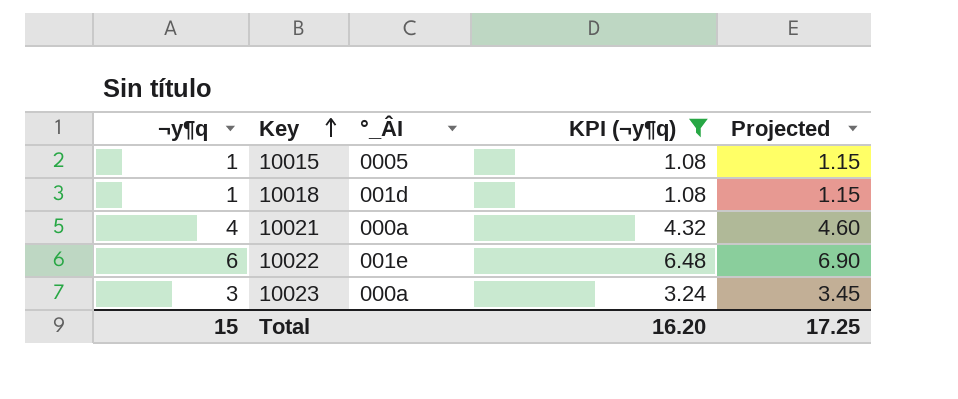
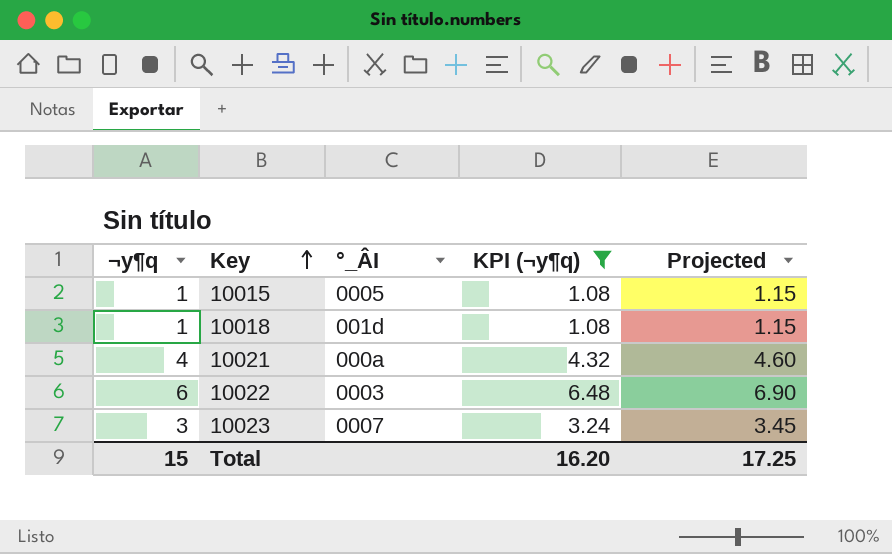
10022 | °_ÂI: 001e -> 0003
10023 | °_ÂI: 000a -> 0007

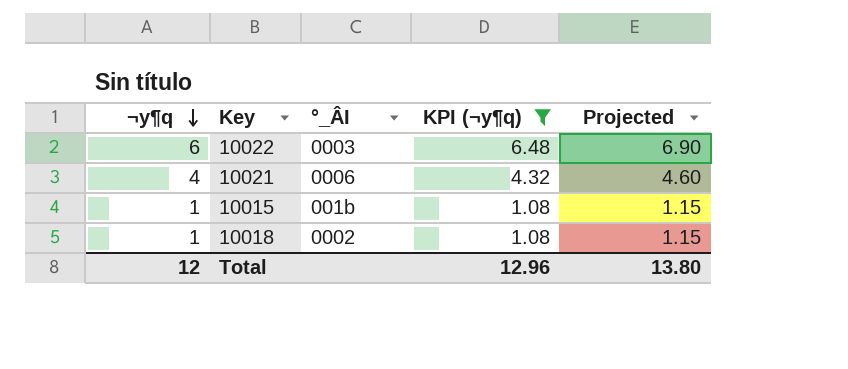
row order: Key ascending -> ¬y¶q descending
row 10023: 3 | 0007 | 3.24 | 3.45 -> none
10021 | °_ÂI: 000a -> 0006
10015 | °_ÂI: 0005 -> 001b
10018 | °_ÂI: 001d -> 0002
Total | ¬y¶q: 15 -> 12
Total | KPI (¬y¶q): 16.20 -> 12.96
Total | Projected: 17.25 -> 13.80

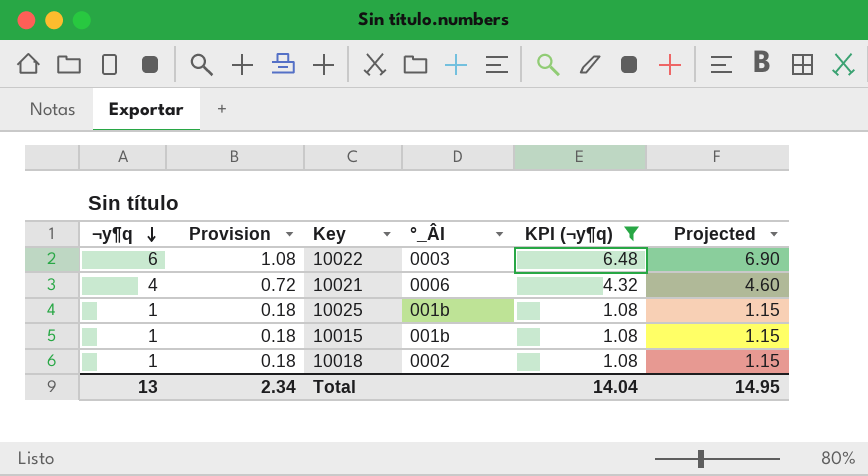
column Provision | formula: none -> [¬y¶q] * 0.18
row 10025: none -> 1 | 0.18 | 001b | 1.08 | 1.15
Total | ¬y¶q: 12 -> 13
Total | KPI (¬y¶q): 12.96 -> 14.04
Total | Projected: 13.80 -> 14.95

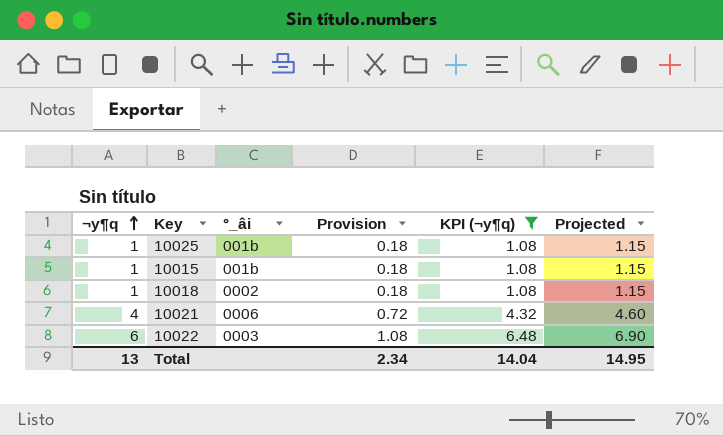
row order: ¬y¶q descending -> ¬y¶q ascending
column name: °_ÂI -> °_âi
column Provision | position: 2 -> 4

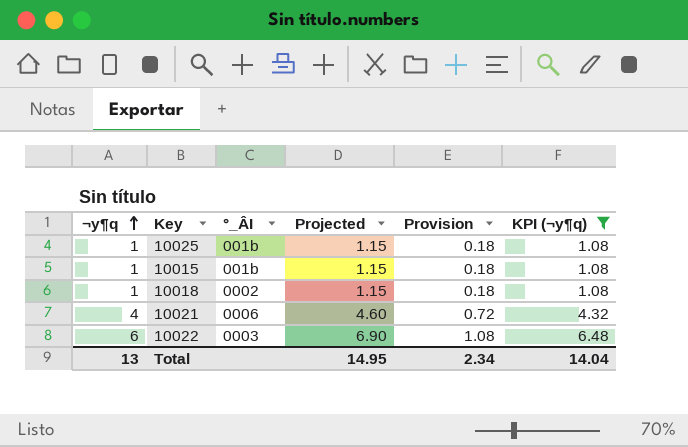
column name: °_âi -> °_ÂI
column Projected | position: 6 -> 4

